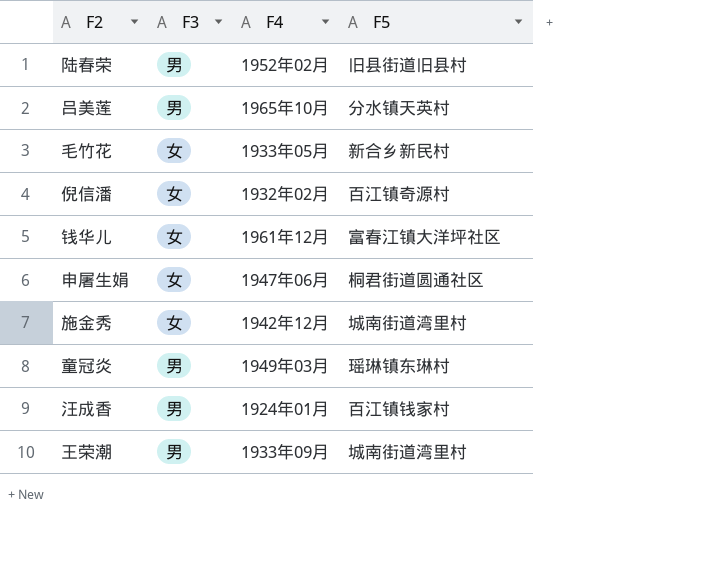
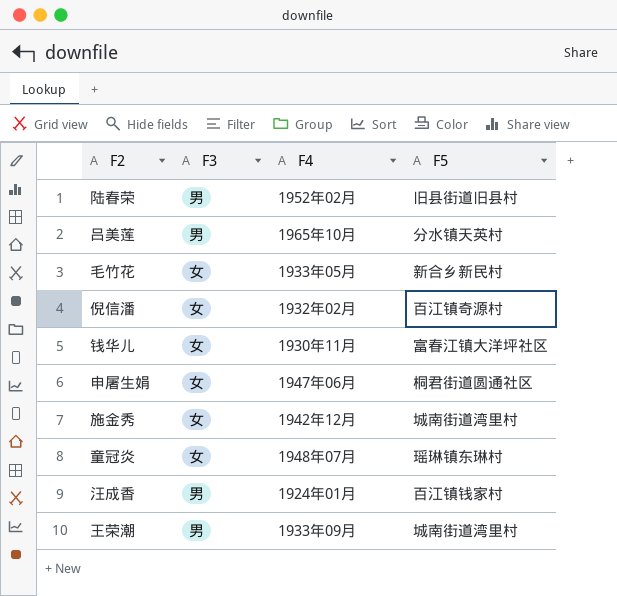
钱华儿 | F4: 1961年12月 -> 1930年11月
童冠炎 | F3: 男 -> 女
童冠炎 | F4: 1949年03月 -> 1948年07月

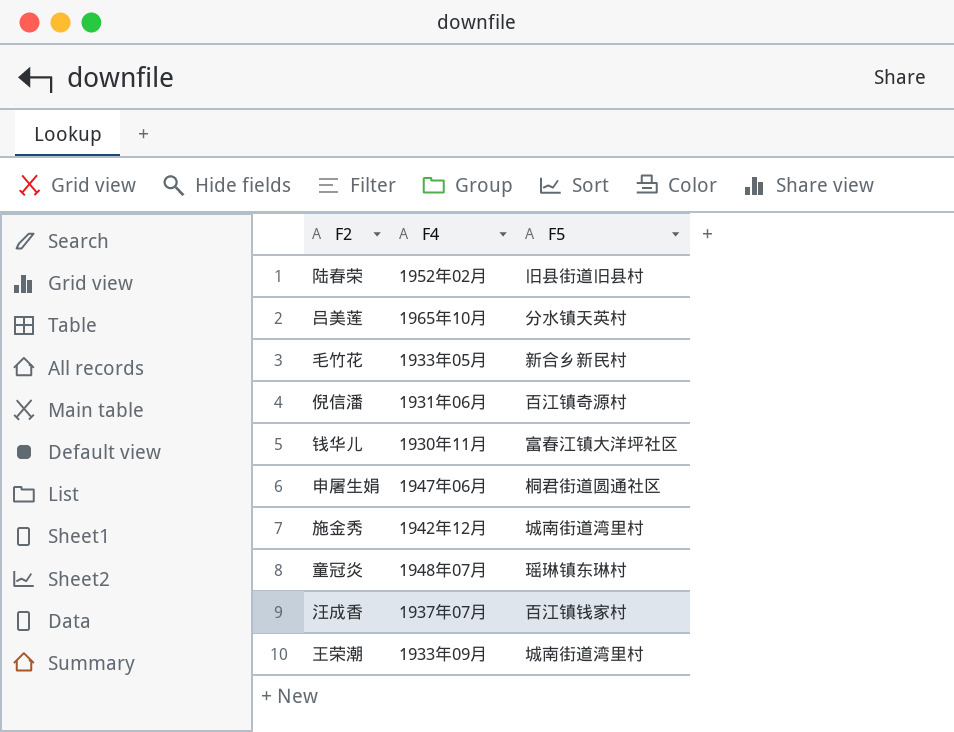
column F3 | position: 2 -> none
倪信潘 | F4: 1932年02月 -> 1931年06月
汪成香 | F4: 1924年01月 -> 1937年07月

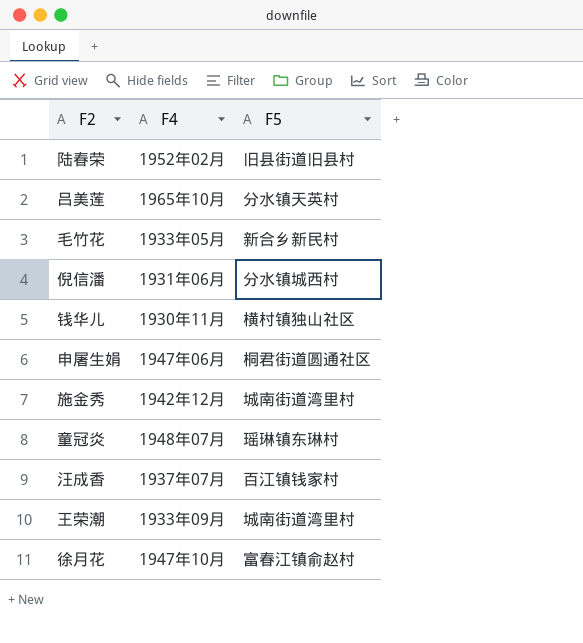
倪信潘 | F5: 百江镇奇源村 -> 分水镇城西村
钱华儿 | F5: 富春江镇大洋坪社区 -> 横村镇独山社区
row 徐月花: none -> 1947年10月 | 富春江镇俞赵村

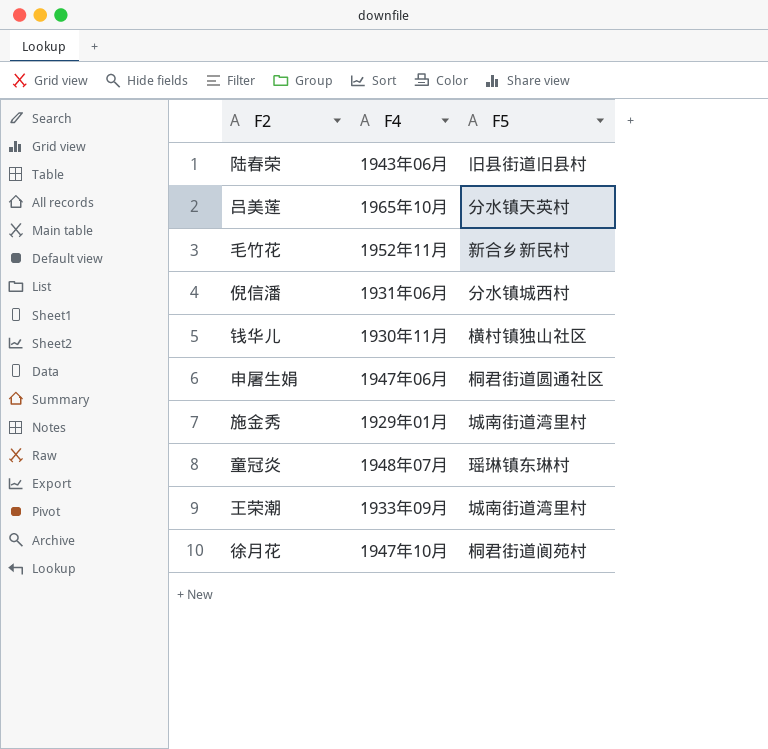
row 汪成香: 1937年07月 | 百江镇钱家村 -> none
陆春荣 | F4: 1952年02月 -> 1943年06月
毛竹花 | F4: 1933年05月 -> 1952年11月
施金秀 | F4: 1942年12月 -> 1929年01月
徐月花 | F5: 富春江镇俞赵村 -> 桐君街道阆苑村

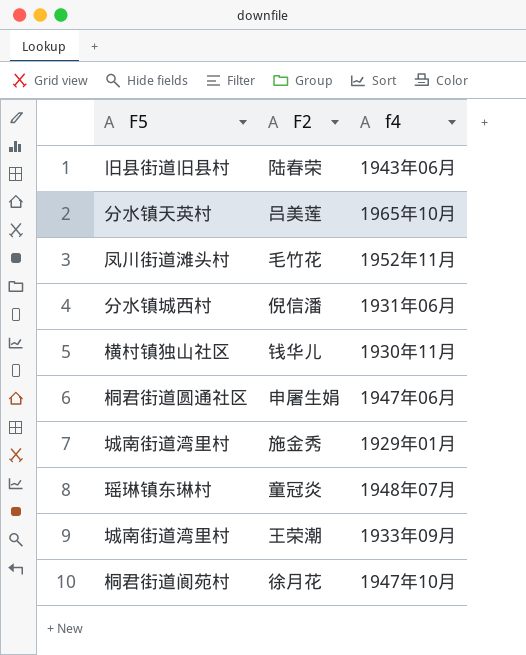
column F5 | position: 3 -> 1
column name: F4 -> f4
毛竹花 | F5: 新合乡新民村 -> 凤川街道滩头村

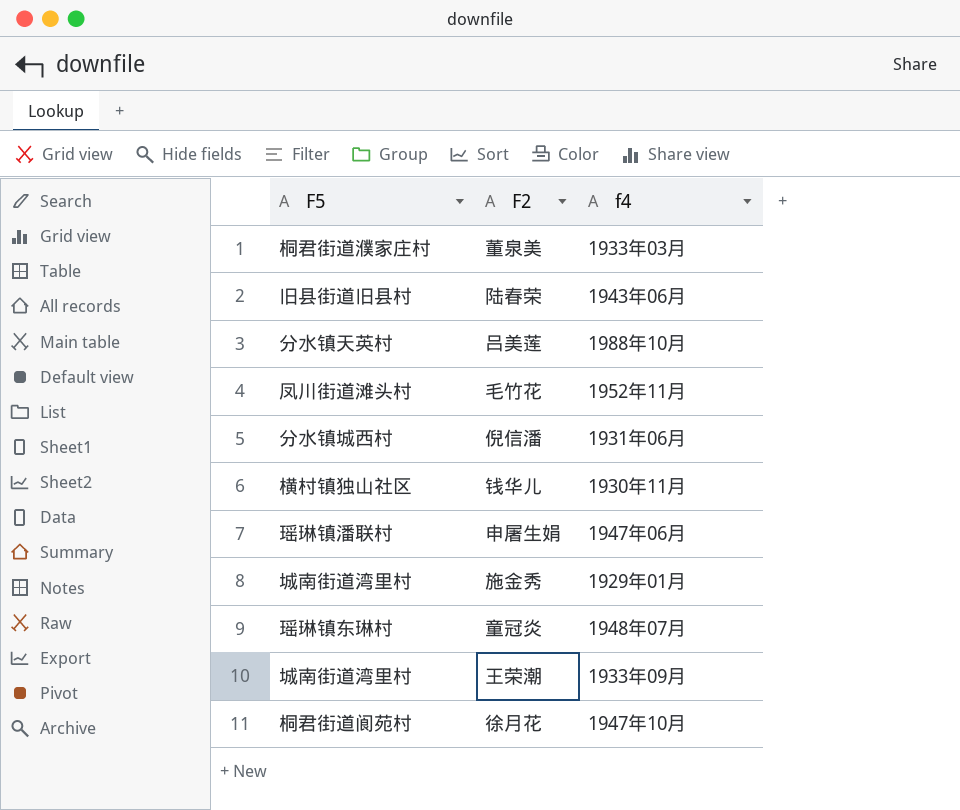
row 董泉美: none -> 桐君街道濮家庄村 | 1933年03月
吕美莲 | f4: 1965年10月 -> 1988年10月
申屠生娟 | F5: 桐君街道圆通社区 -> 瑶琳镇潘联村

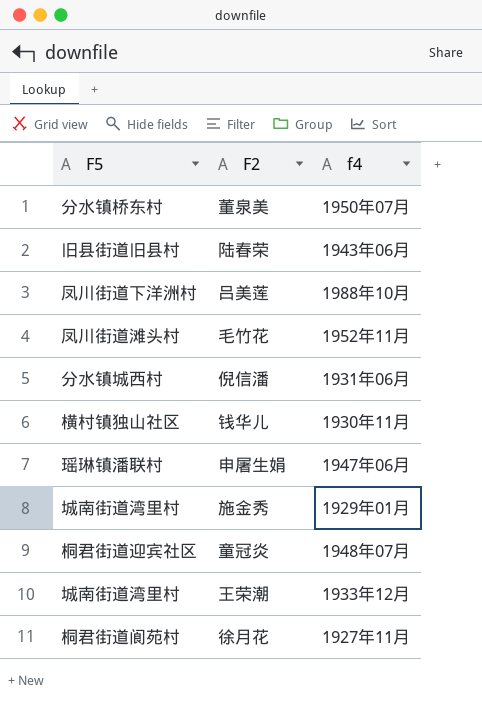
董泉美 | F5: 桐君街道濮家庄村 -> 分水镇桥东村
董泉美 | f4: 1933年03月 -> 1950年07月
吕美莲 | F5: 分水镇天英村 -> 凤川街道下洋洲村
童冠炎 | F5: 瑶琳镇东琳村 -> 桐君街道迎宾社区
王荣潮 | f4: 1933年09月 -> 1933年12月
徐月花 | f4: 1947年10月 -> 1927年11月

